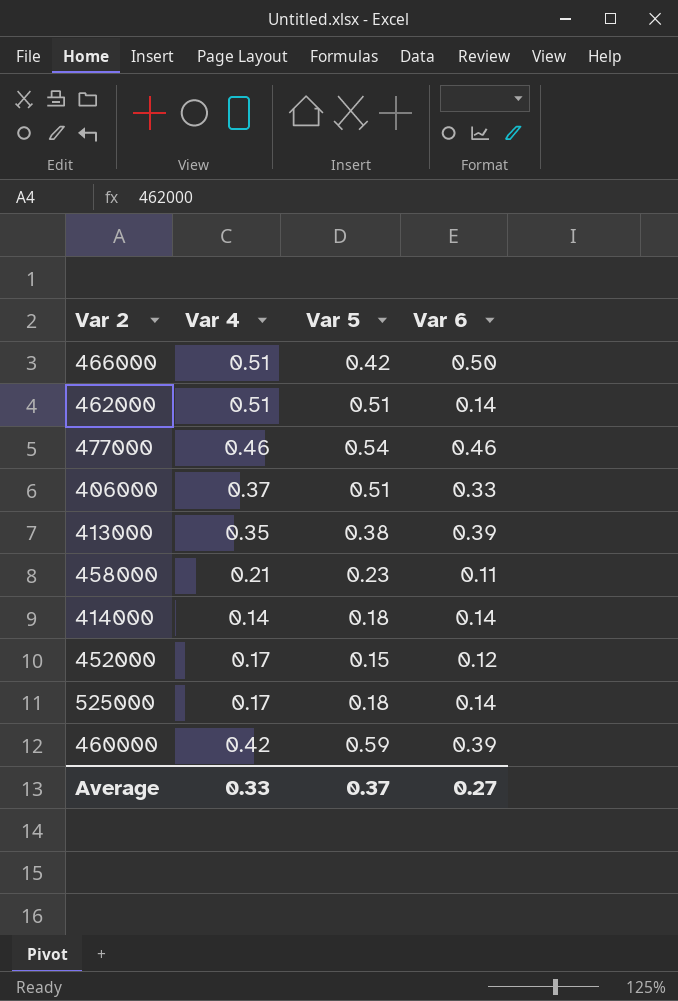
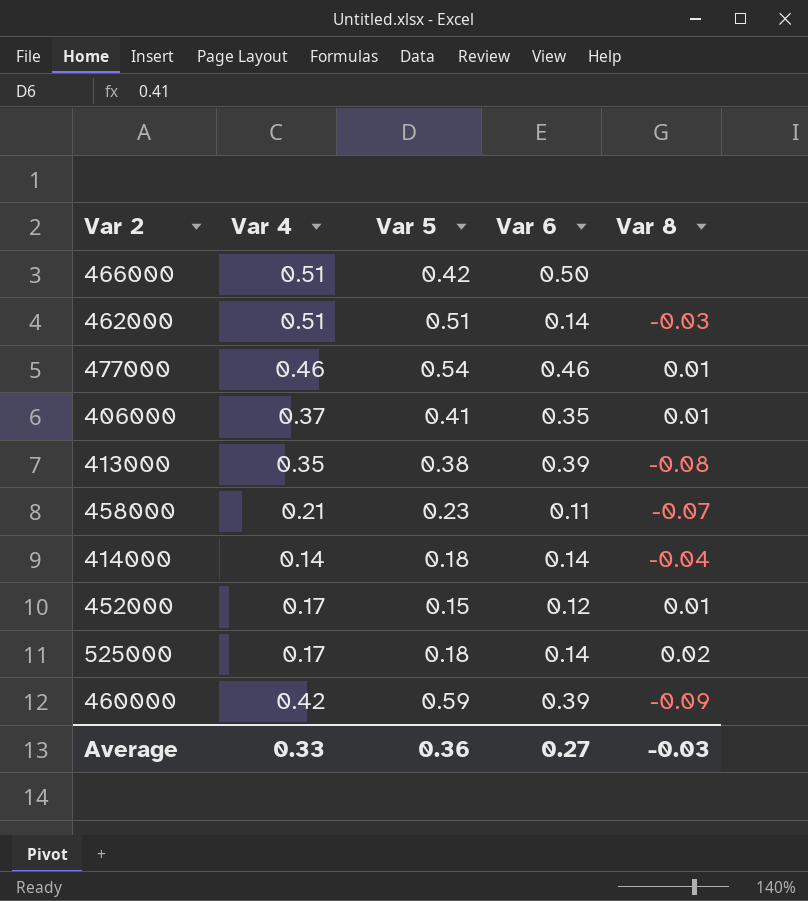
column Var 8 | position: none -> 5
406000 | Var 5: 0.51 -> 0.41
406000 | Var 6: 0.33 -> 0.35
Average | Var 5: 0.37 -> 0.36

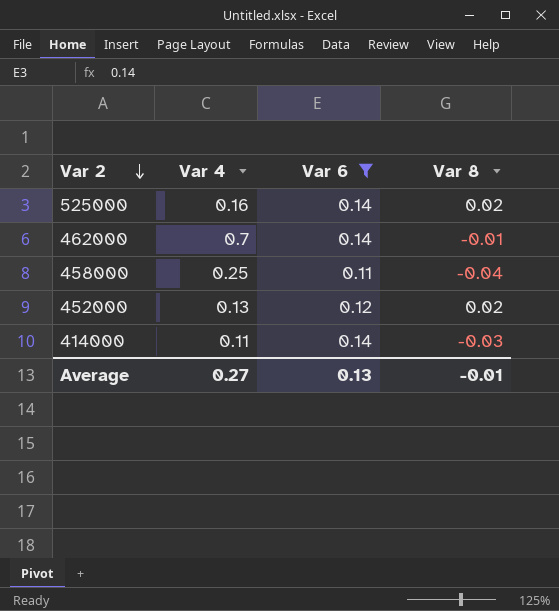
filter: none -> Var 6 <= 0.14
row order: none -> Var 2 descending
column Var 5 | position: 3 -> none
525000 | Var 4: 0.17 -> 0.16
462000 | Var 4: 0.51 -> 0.7
462000 | Var 8: -0.03 -> -0.01
458000 | Var 4: 0.21 -> 0.25
458000 | Var 8: -0.07 -> -0.04
452000 | Var 4: 0.17 -> 0.13
452000 | Var 8: 0.01 -> 0.02
414000 | Var 4: 0.14 -> 0.11
414000 | Var 8: -0.04 -> -0.03
Average | Var 4: 0.33 -> 0.27
Average | Var 6: 0.27 -> 0.13
Average | Var 8: -0.03 -> -0.01

